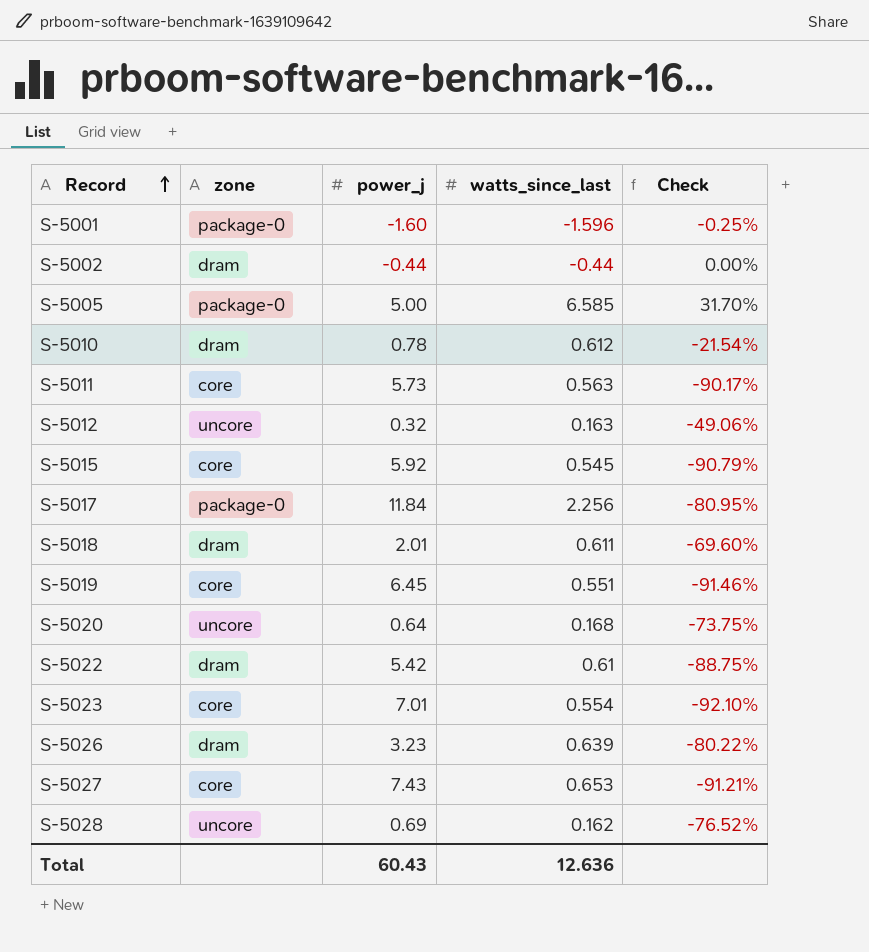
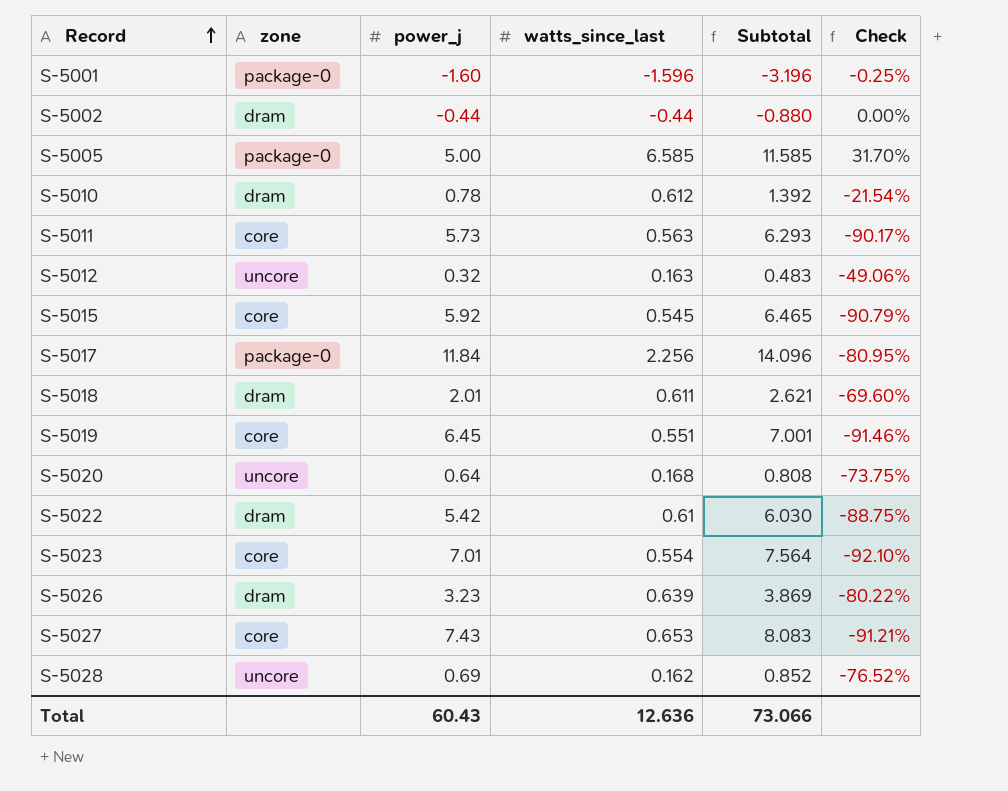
column Subtotal | formula: none -> [power_j] + [watts_since_last]

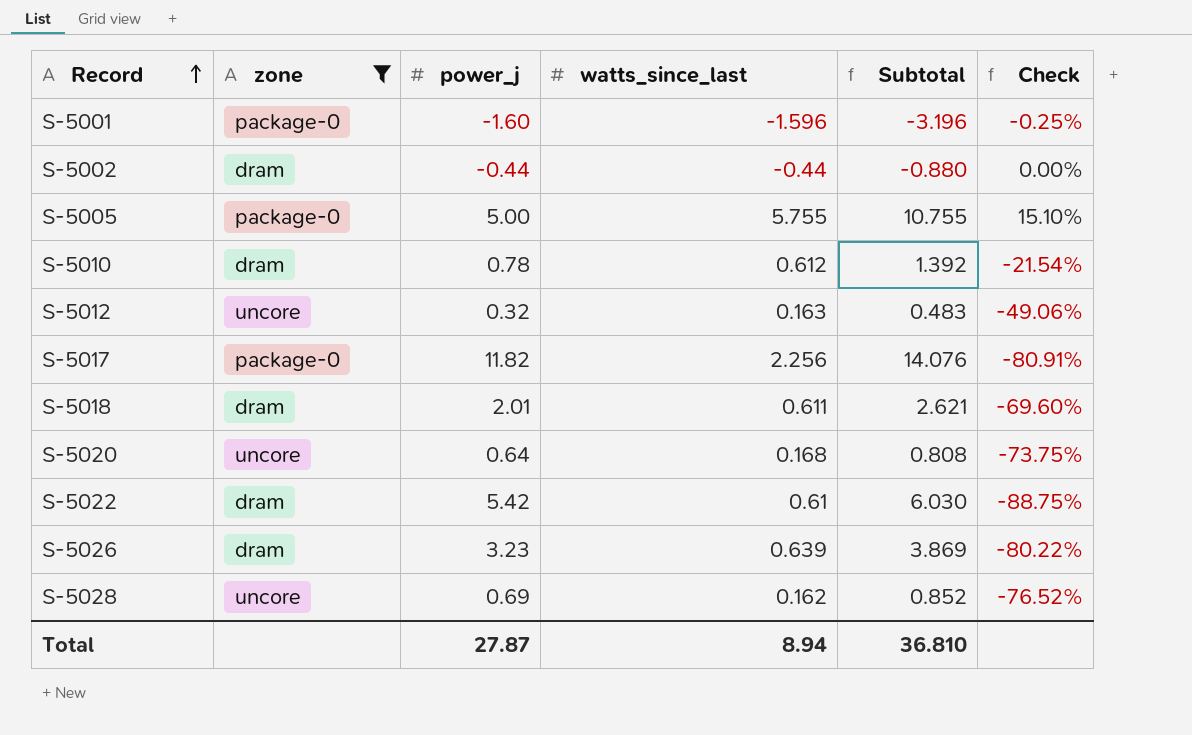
filter: none -> zone != core
S-5005 | watts_since_last: 6.585 -> 5.755
S-5005 | Subtotal: 11.585 -> 10.755
S-5005 | Check: 31.70% -> 15.10%
S-5017 | power_j: 11.84 -> 11.82
S-5017 | Subtotal: 14.096 -> 14.076
S-5017 | Check: -80.95% -> -80.91%
Total | power_j: 60.43 -> 27.87
Total | watts_since_last: 12.636 -> 8.94
Total | Subtotal: 73.066 -> 36.810

